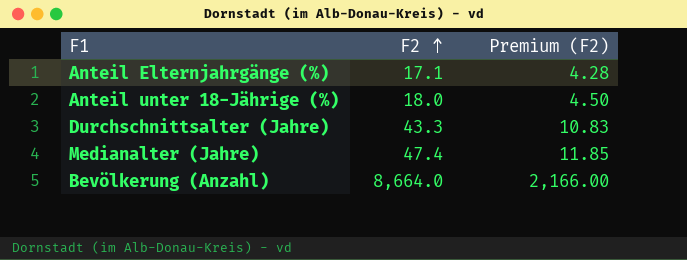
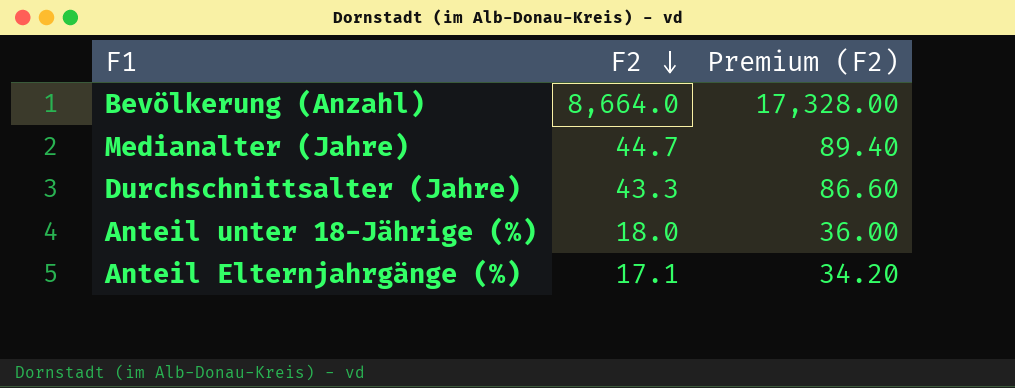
row order: F2 ascending -> F2 descending
column Premium (F2) | formula: [F2] * 0.25 -> [F2] * 2
Medianalter (Jahre) | F2: 47.4 -> 44.7

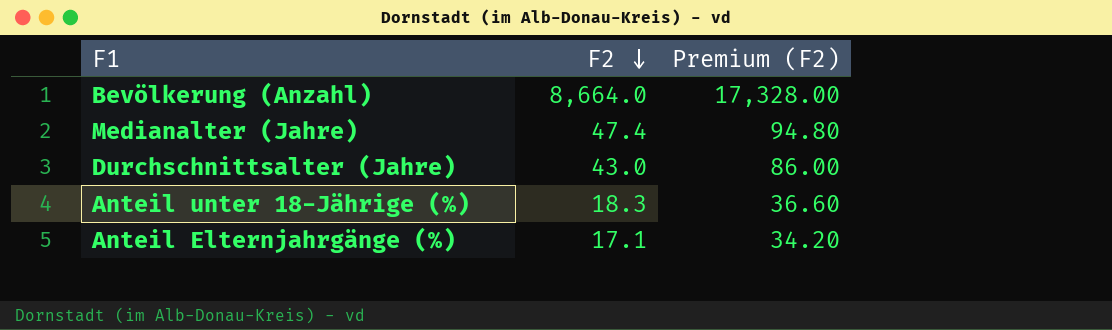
Medianalter (Jahre) | F2: 44.7 -> 47.4
Medianalter (Jahre) | Premium (F2): 89.40 -> 94.80
Durchschnittsalter (Jahre) | F2: 43.3 -> 43.0
Durchschnittsalter (Jahre) | Premium (F2): 86.60 -> 86.00
Anteil unter 18-Jährige (%) | F2: 18.0 -> 18.3
Anteil unter 18-Jährige (%) | Premium (F2): 36.00 -> 36.60

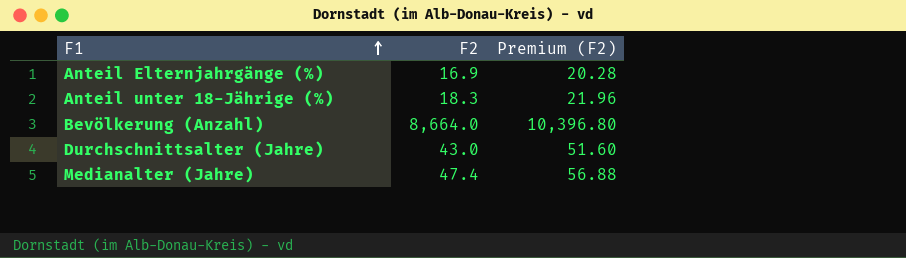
row order: F2 descending -> F1 ascending
column Premium (F2) | formula: [F2] * 2 -> [F2] * 1.2
Anteil Elternjahrgänge (%) | F2: 17.1 -> 16.9

